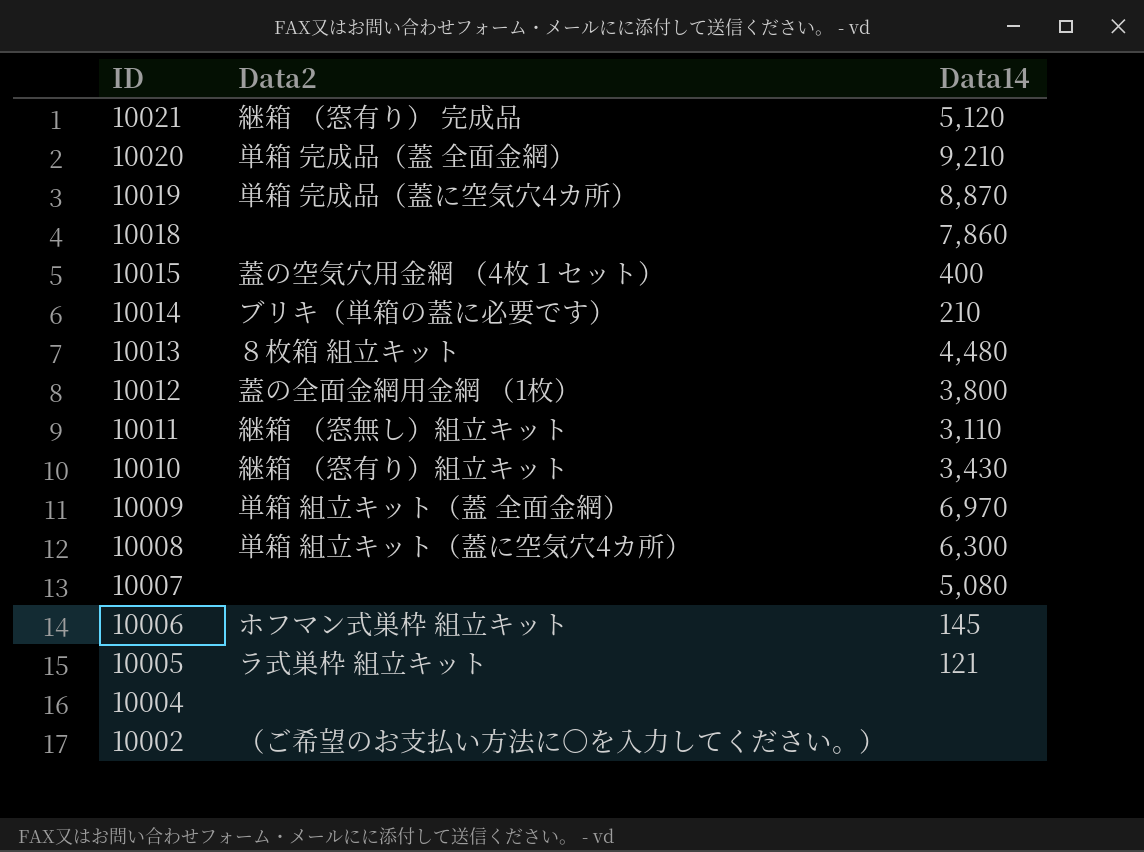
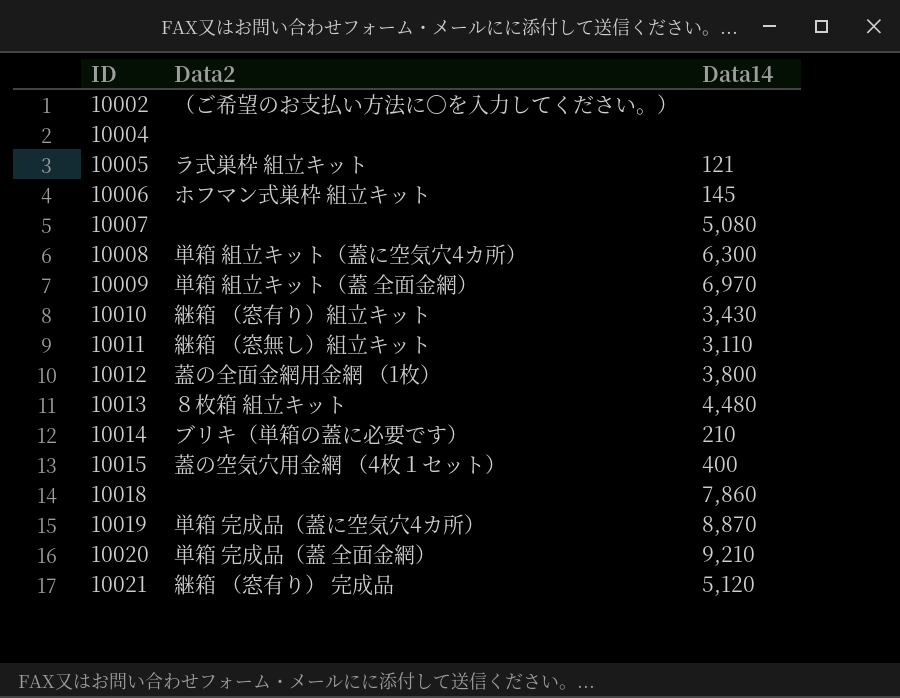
row order: ID descending -> ID ascending

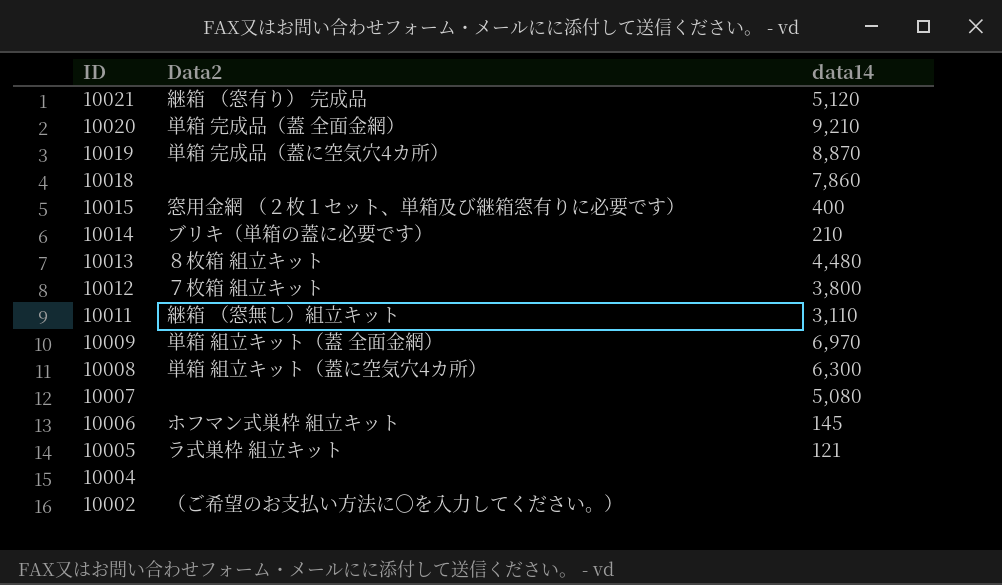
row order: ID ascending -> ID descending
column name: Data14 -> data14
row 10010: 継箱 （窓有り）組立キット | 3,430 -> none
10015 | Data2: 蓋の空気穴用金網 （4枚１セット） -> 窓用金網 （２枚１セット、単箱及び継箱窓有りに必要です）
10012 | Data2: 蓋の全面金網用金網 （1枚） -> ７枚箱 組立キット

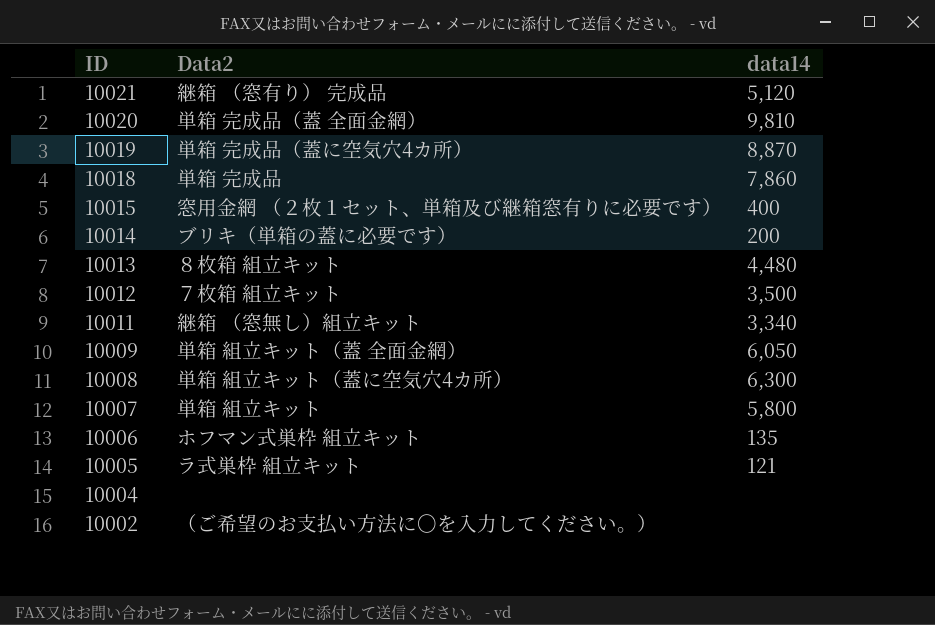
10020 | data14: 9,210 -> 9,810
10018 | Data2: none -> 単箱 完成品
10014 | data14: 210 -> 200
10012 | data14: 3,800 -> 3,500
10011 | data14: 3,110 -> 3,340
10009 | data14: 6,970 -> 6,050
10007 | Data2: none -> 単箱 組立キット
10007 | data14: 5,080 -> 5,800
10006 | data14: 145 -> 135

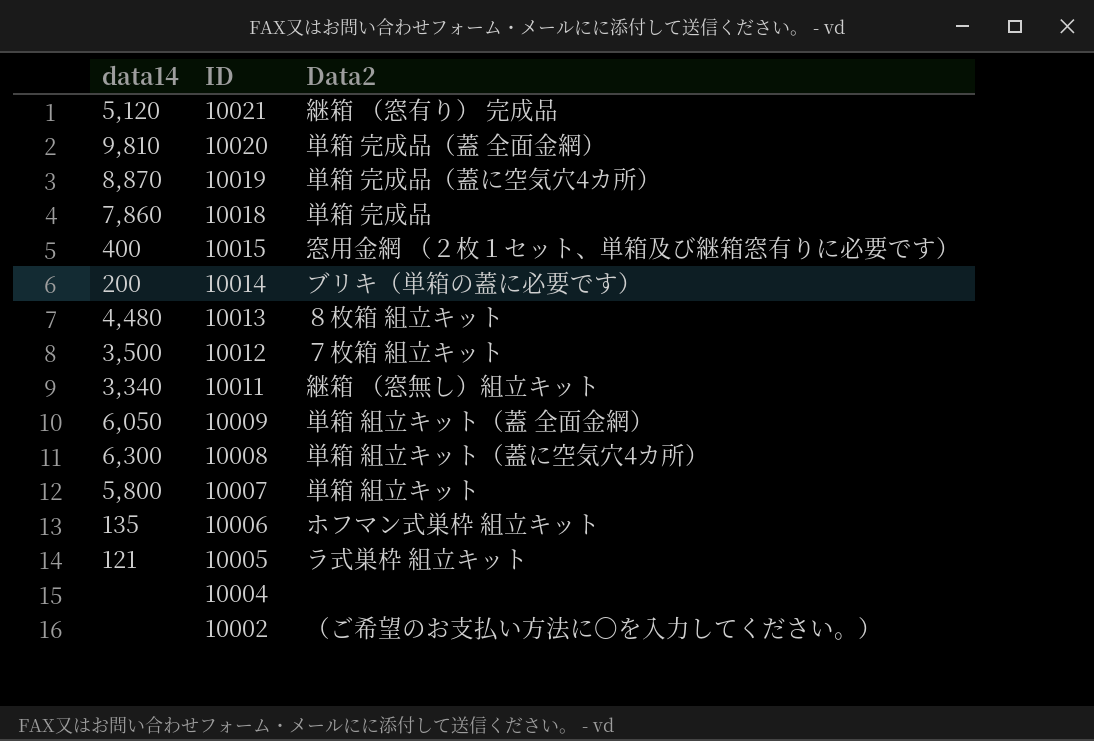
column data14 | position: 3 -> 1

